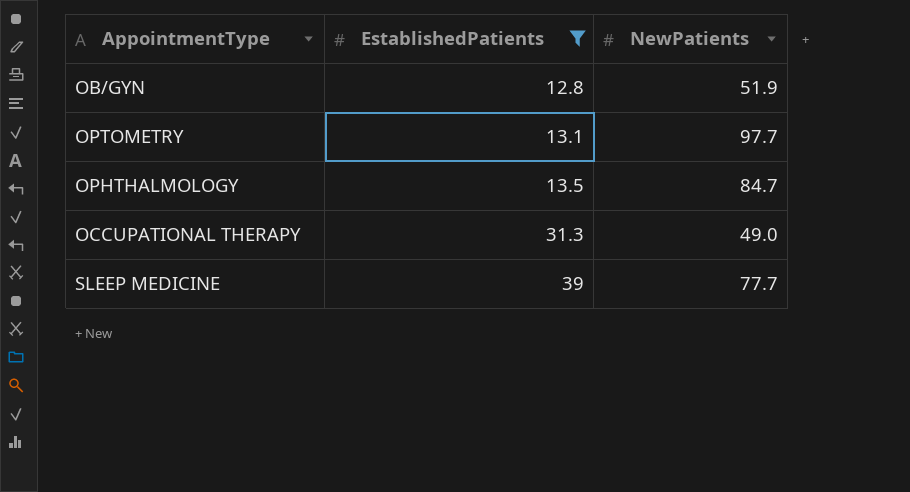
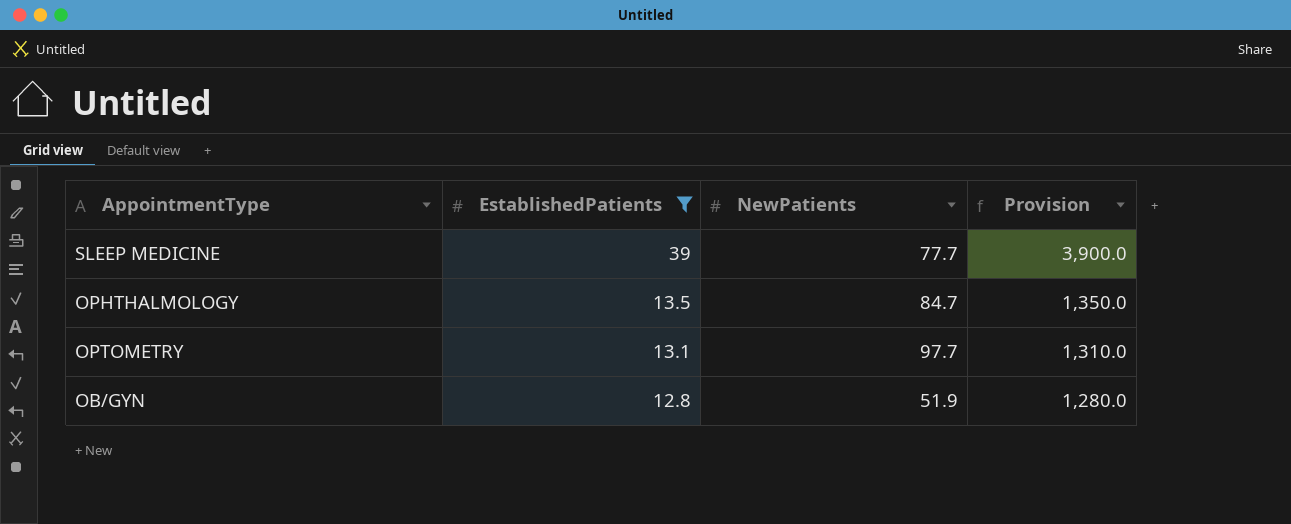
row order: EstablishedPatients ascending -> EstablishedPatients descending
column Provision | formula: none -> [EstablishedPatients] * 100
row OCCUPATIONAL THERAPY: 31.3 | 49.0 -> none

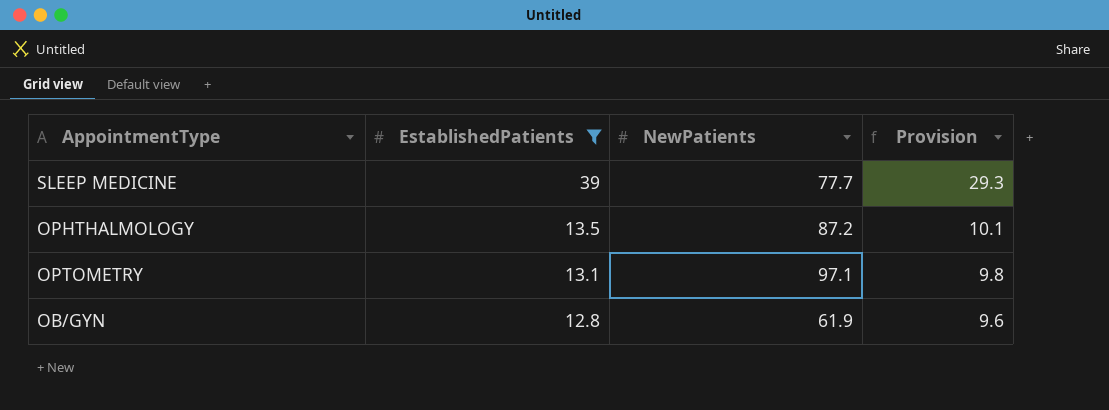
column Provision | formula: [EstablishedPatients] * 100 -> [EstablishedPatients] * 0.75
OPHTHALMOLOGY | NewPatients: 84.7 -> 87.2
OPTOMETRY | NewPatients: 97.7 -> 97.1
OB/GYN | NewPatients: 51.9 -> 61.9

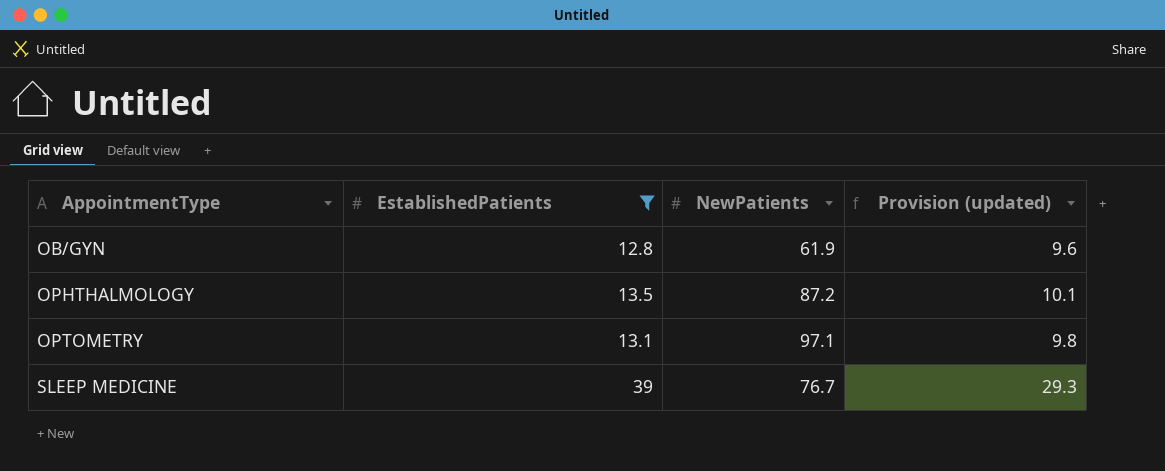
row order: EstablishedPatients descending -> AppointmentType ascending
column name: Provision -> Provision (updated)
SLEEP MEDICINE | NewPatients: 77.7 -> 76.7

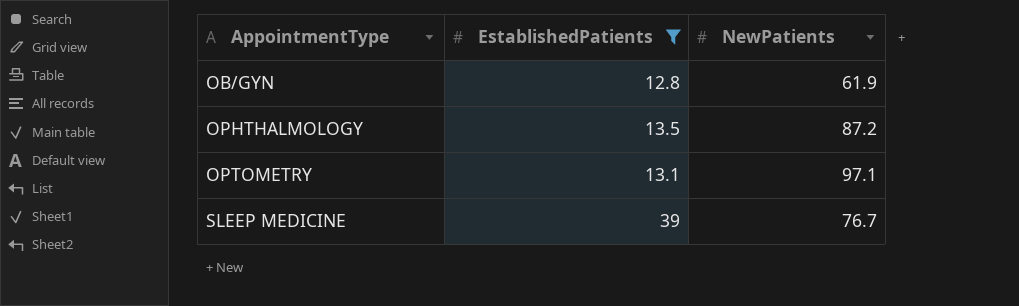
column Provision (updated) | formula: [EstablishedPatients] * 0.75 -> none

